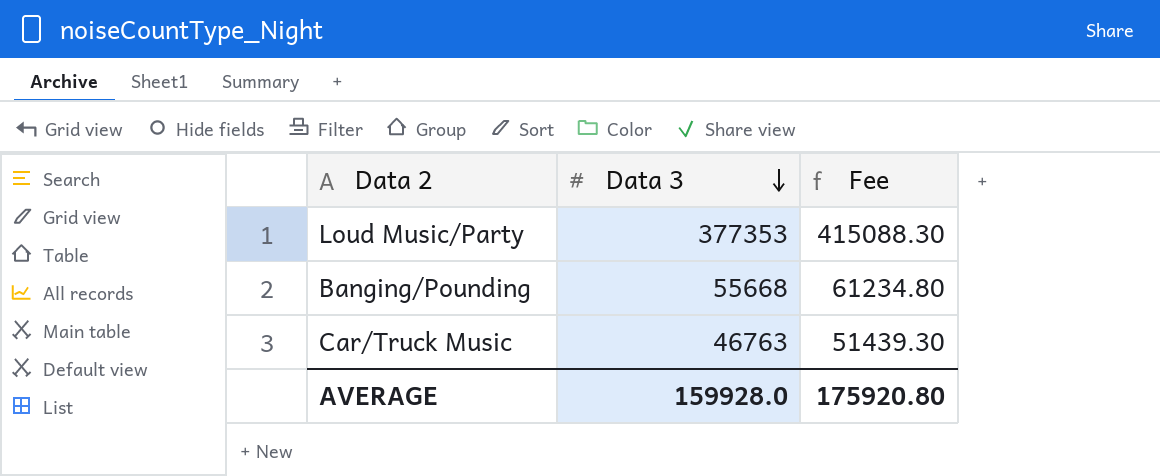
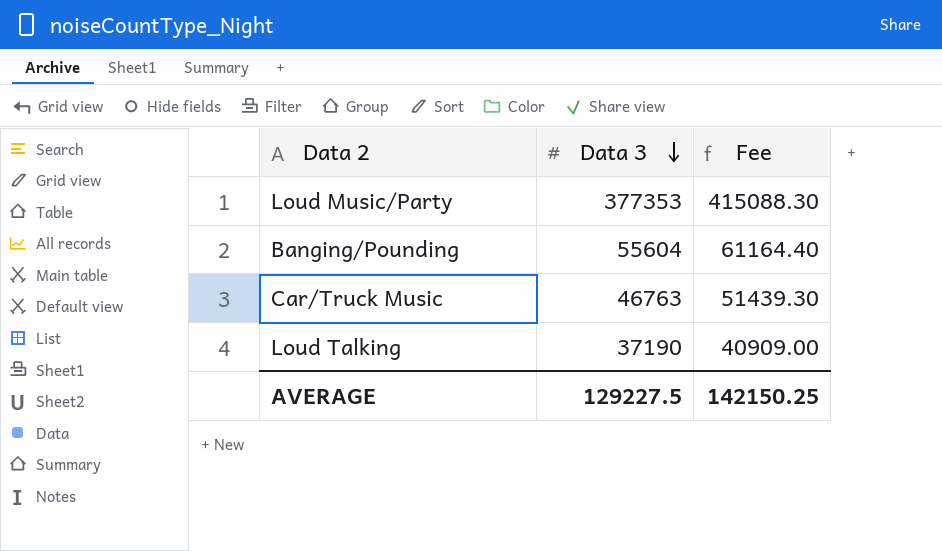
Banging/Pounding | Data 3: 55668 -> 55604
Banging/Pounding | Fee: 61234.80 -> 61164.40
row Loud Talking: none -> 37190 | 40909.00
AVERAGE | Data 3: 159928.0 -> 129227.5
AVERAGE | Fee: 175920.80 -> 142150.25

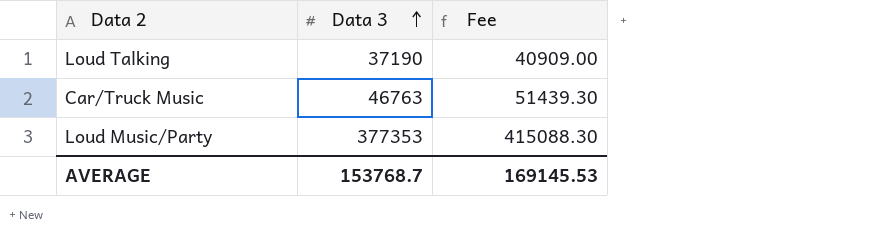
row order: Data 3 descending -> Data 3 ascending
row Banging/Pounding: 55604 | 61164.40 -> none
AVERAGE | Data 3: 129227.5 -> 153768.7
AVERAGE | Fee: 142150.25 -> 169145.53

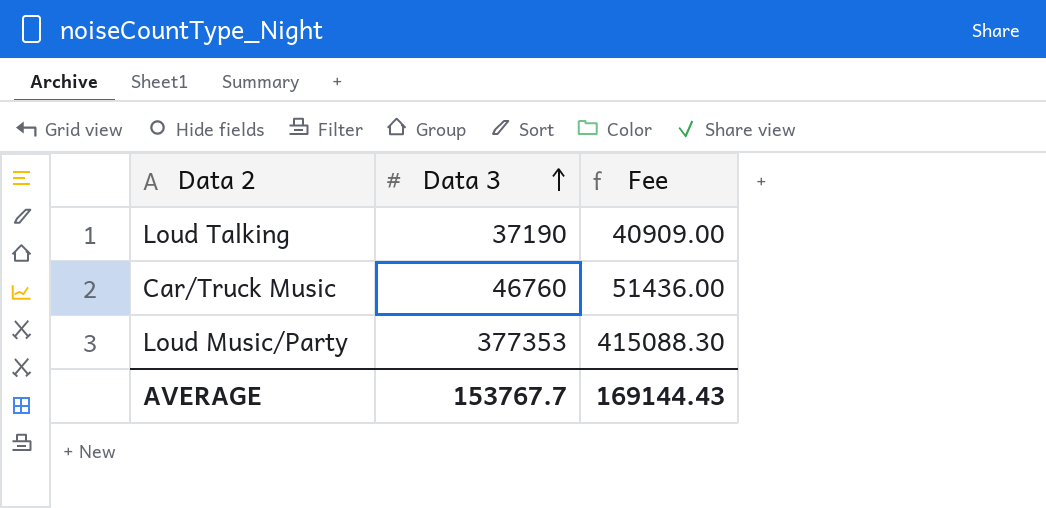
Car/Truck Music | Data 3: 46763 -> 46760
Car/Truck Music | Fee: 51439.30 -> 51436.00
AVERAGE | Data 3: 153768.7 -> 153767.7
AVERAGE | Fee: 169145.53 -> 169144.43

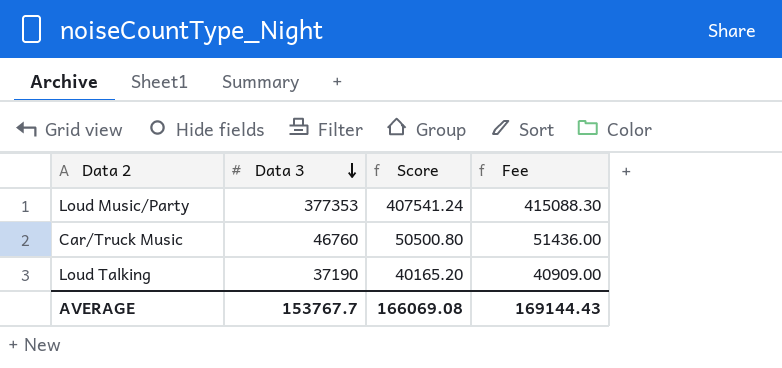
row order: Data 3 ascending -> Data 3 descending
column Score | formula: none -> [Data 3] * 1.08

